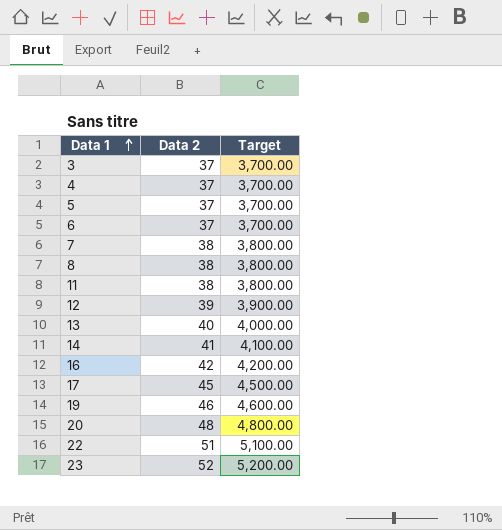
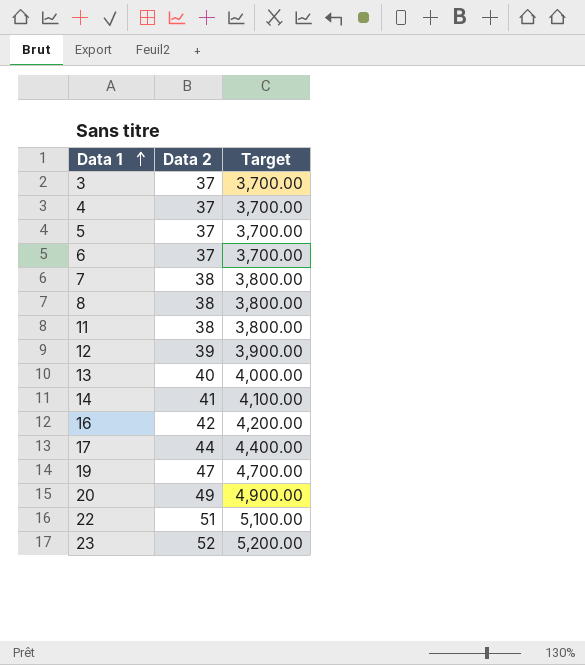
17 | Data 2: 45 -> 44
17 | Target: 4,500.00 -> 4,400.00
19 | Data 2: 46 -> 47
19 | Target: 4,600.00 -> 4,700.00
20 | Data 2: 48 -> 49
20 | Target: 4,800.00 -> 4,900.00

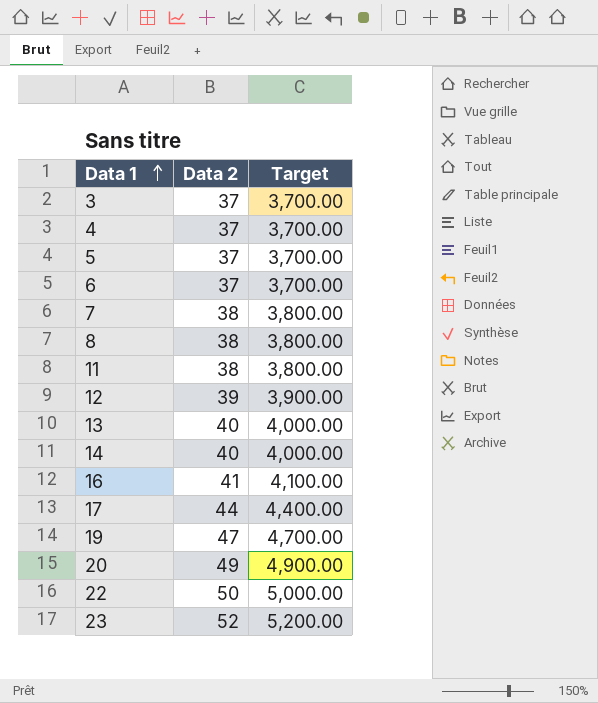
14 | Data 2: 41 -> 40
14 | Target: 4,100.00 -> 4,000.00
16 | Data 2: 42 -> 41
16 | Target: 4,200.00 -> 4,100.00
22 | Data 2: 51 -> 50
22 | Target: 5,100.00 -> 5,000.00

